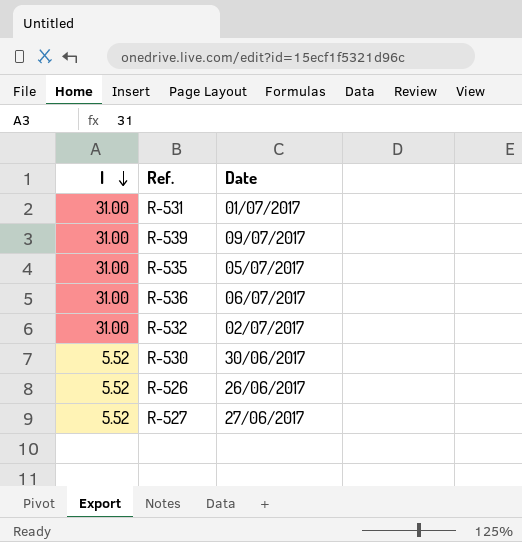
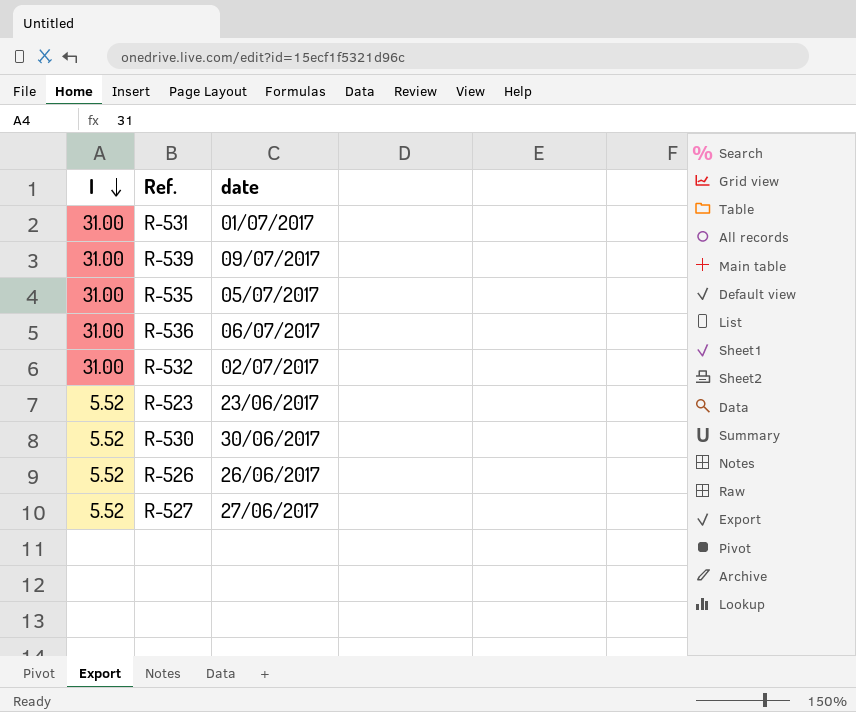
column name: Date -> date
row R-523: none -> 5.52 | 23/06/2017

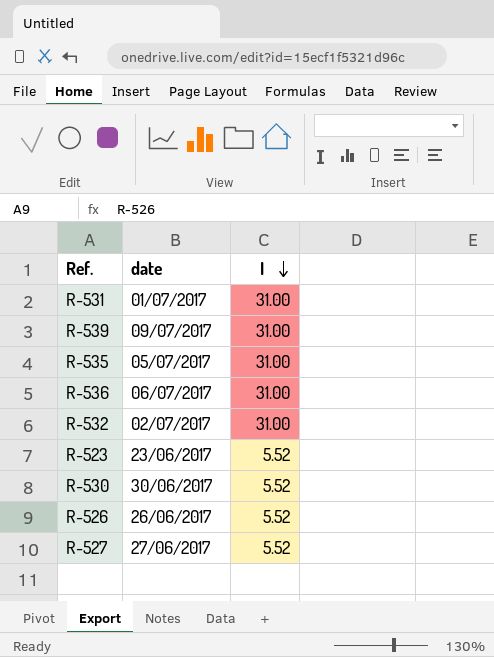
column I | position: 1 -> 3

